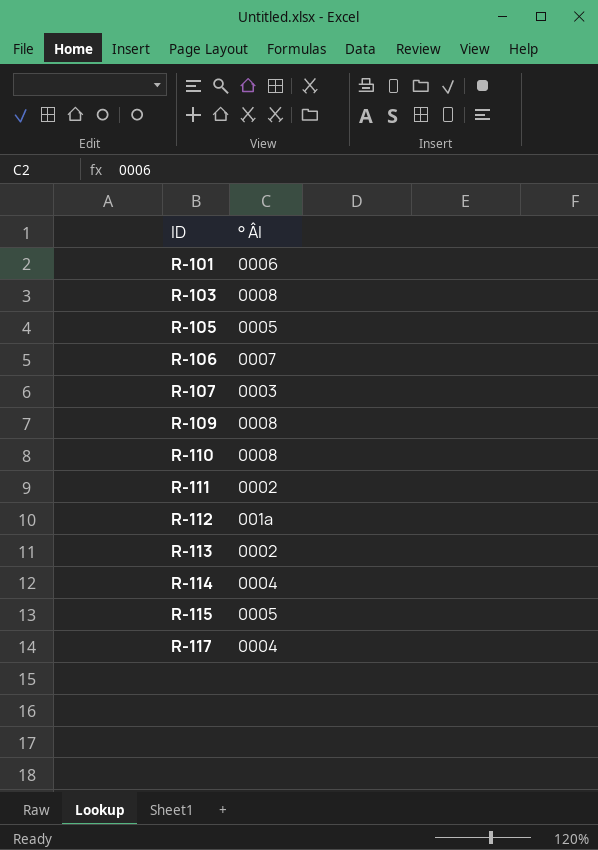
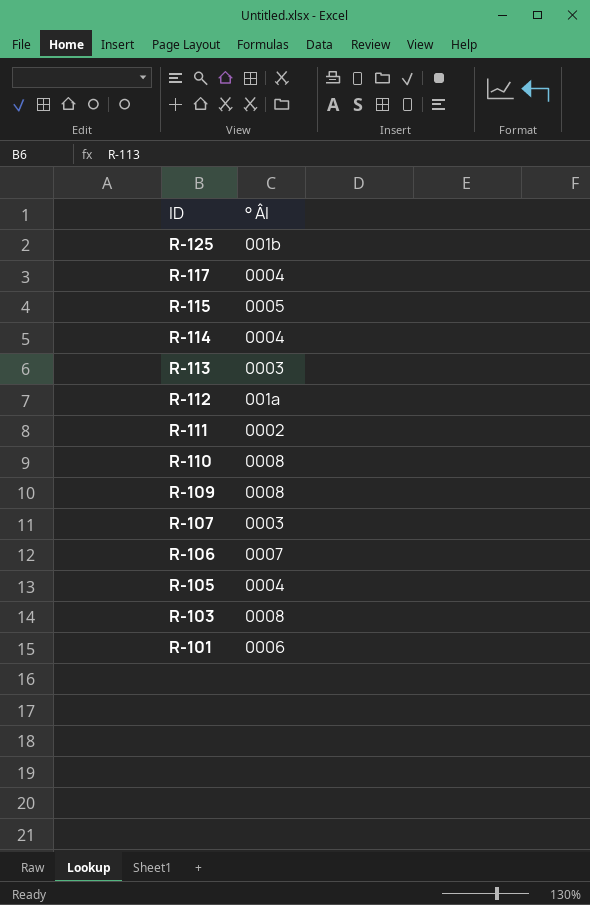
row order: ID ascending -> ID descending
row R-125: none -> 001b
R-113 | ° ÂI: 0002 -> 0003
R-105 | ° ÂI: 0005 -> 0004

